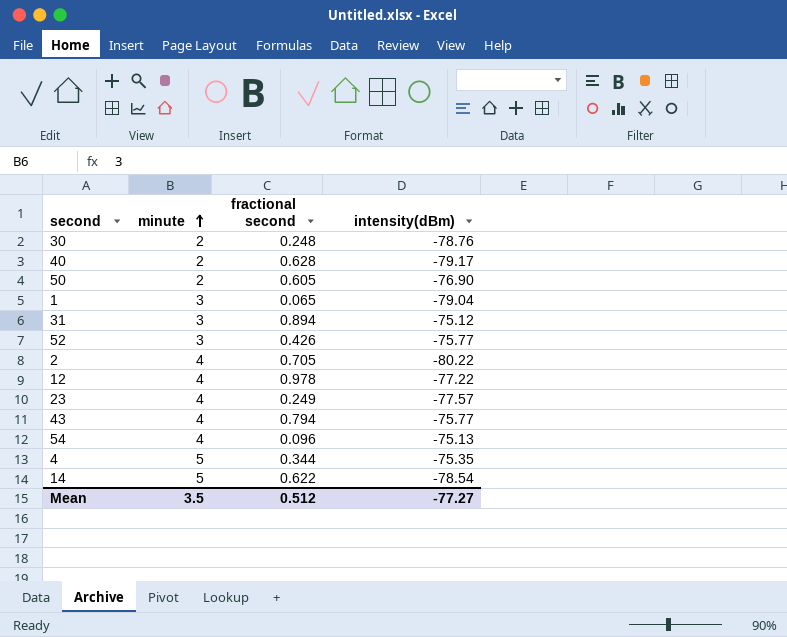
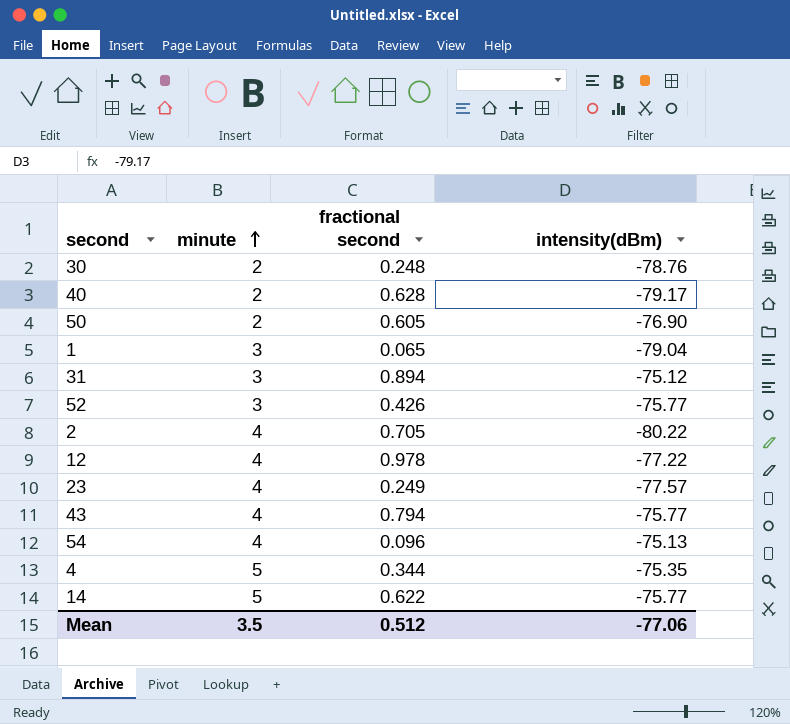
14 | intensity(dBm): -78.54 -> -75.77
Mean | intensity(dBm): -77.27 -> -77.06

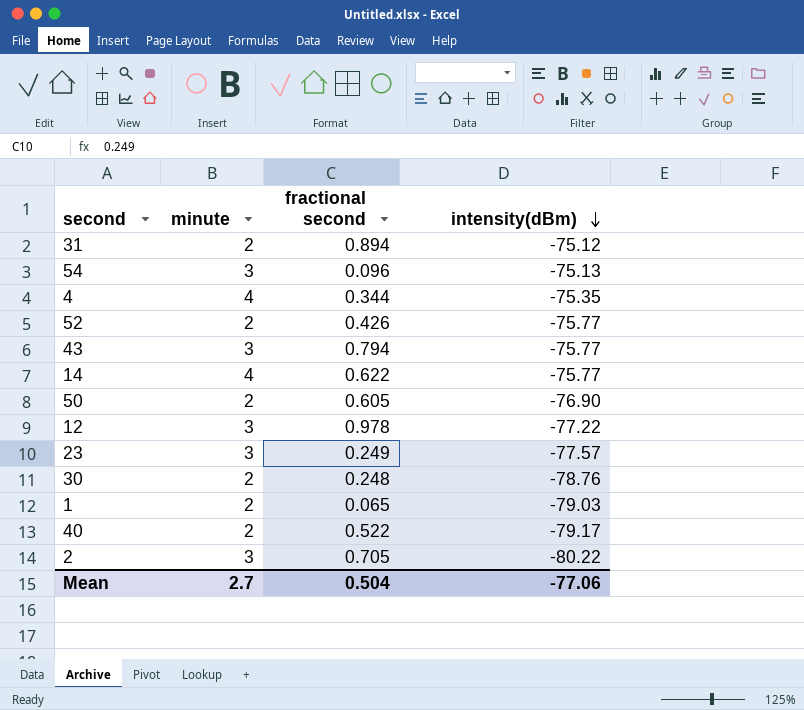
row order: minute ascending -> intensity(dBm) descending
31 | minute: 3 -> 2
54 | minute: 4 -> 3
4 | minute: 5 -> 4
52 | minute: 3 -> 2
43 | minute: 4 -> 3
14 | minute: 5 -> 4
12 | minute: 4 -> 3
23 | minute: 4 -> 3
1 | minute: 3 -> 2
1 | intensity(dBm): -79.04 -> -79.03
40 | fractional second: 0.628 -> 0.522
2 | minute: 4 -> 3
Mean | minute: 3.5 -> 2.7
Mean | fractional second: 0.512 -> 0.504

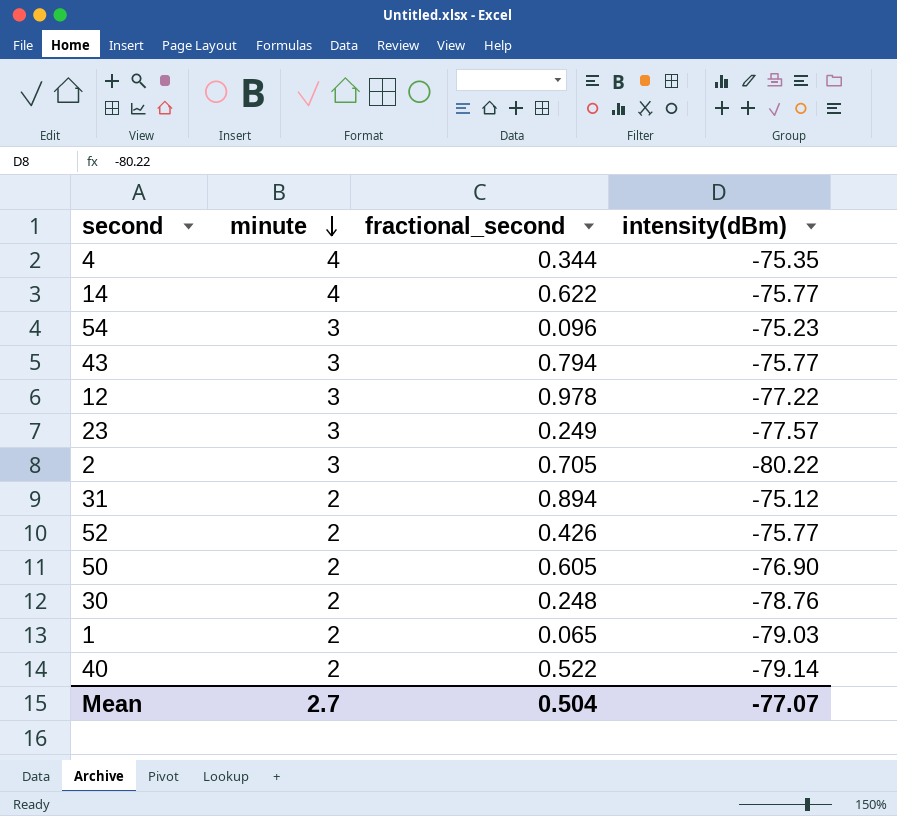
row order: intensity(dBm) descending -> minute descending
column name: fractional second -> fractional_second
54 | intensity(dBm): -75.13 -> -75.23
40 | intensity(dBm): -79.17 -> -79.14
Mean | intensity(dBm): -77.06 -> -77.07

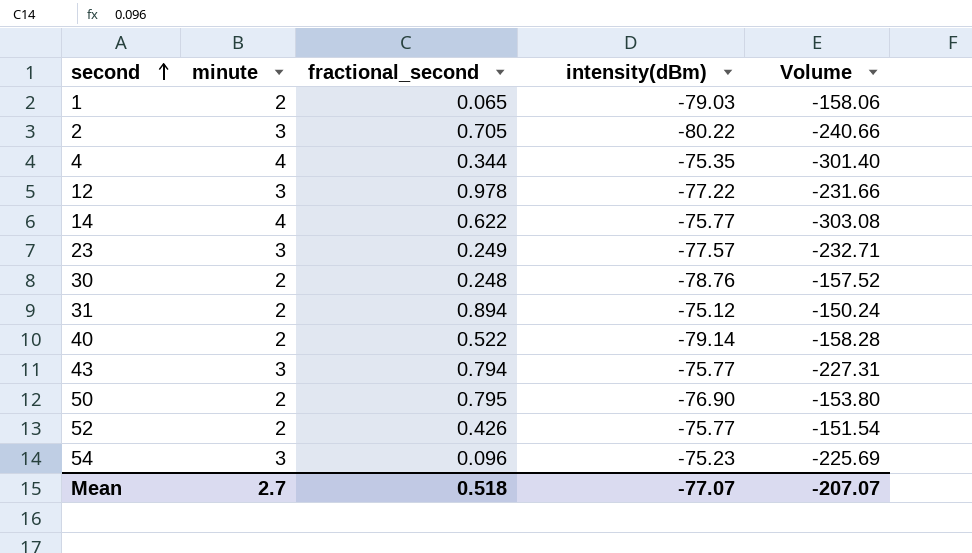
row order: minute descending -> second ascending
column Volume | formula: none -> [minute] * [intensity(dBm)]
50 | fractional_second: 0.605 -> 0.795
Mean | fractional_second: 0.504 -> 0.518

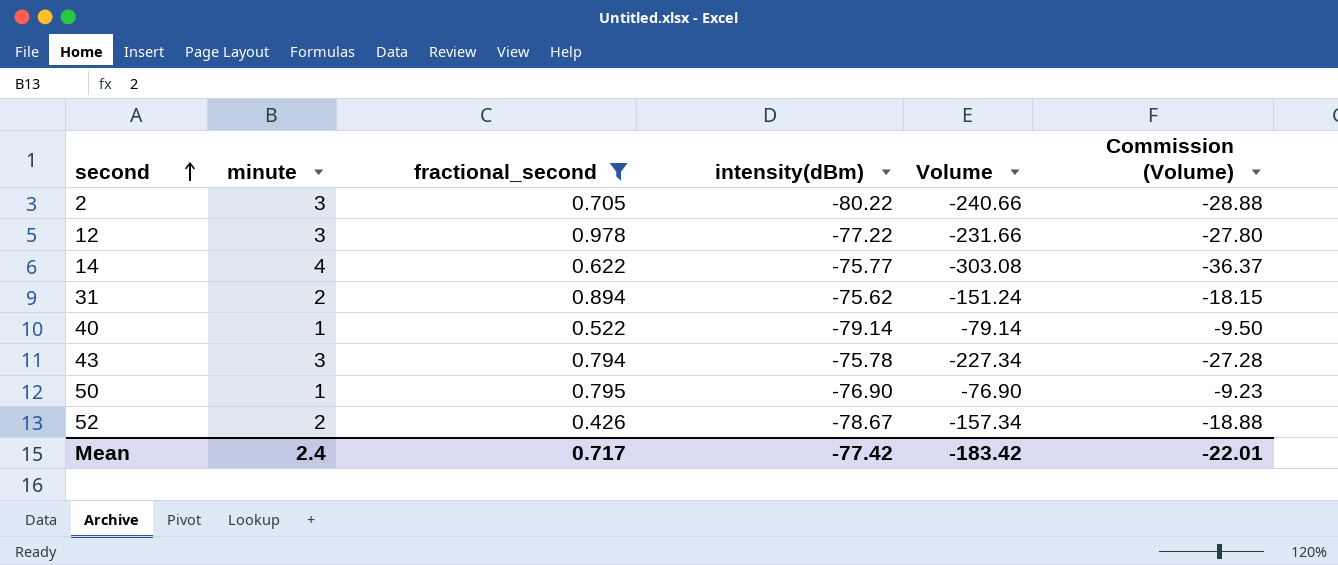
filter: none -> fractional_second >= 0.426
column Commission (Volume) | formula: none -> [Volume] * 0.12
31 | intensity(dBm): -75.12 -> -75.62
31 | Volume: -150.24 -> -151.24
40 | minute: 2 -> 1
40 | Volume: -158.28 -> -79.14
43 | intensity(dBm): -75.77 -> -75.78
43 | Volume: -227.31 -> -227.34
50 | minute: 2 -> 1
50 | Volume: -153.80 -> -76.90
52 | intensity(dBm): -75.77 -> -78.67
52 | Volume: -151.54 -> -157.34
Mean | minute: 2.7 -> 2.4
Mean | fractional_second: 0.518 -> 0.717
Mean | intensity(dBm): -77.07 -> -77.42
Mean | Volume: -207.07 -> -183.42

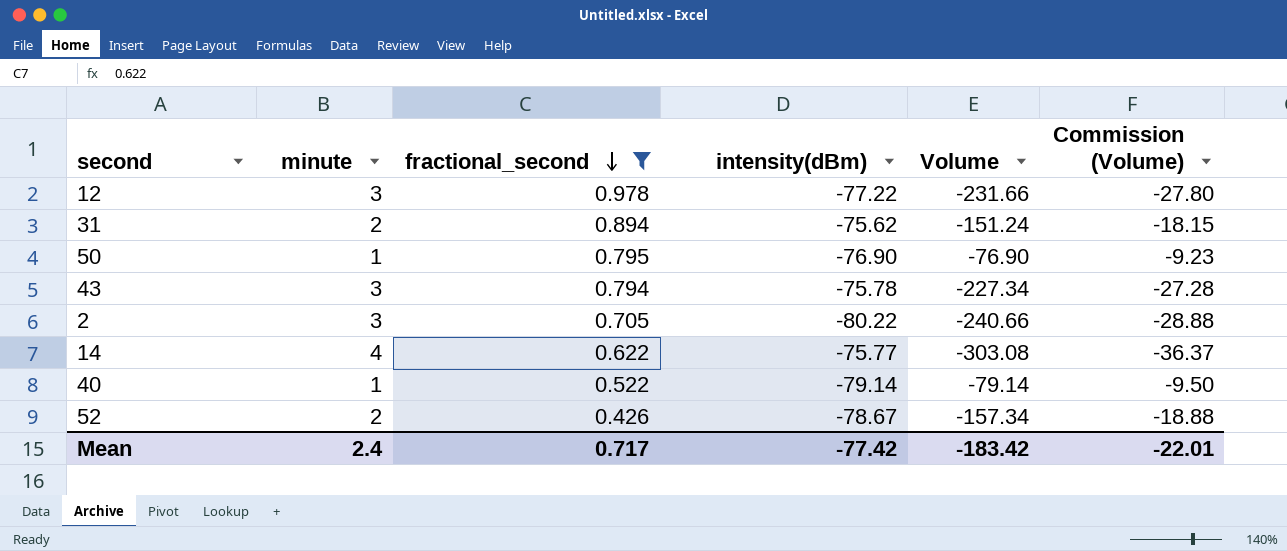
row order: second ascending -> fractional_second descending

